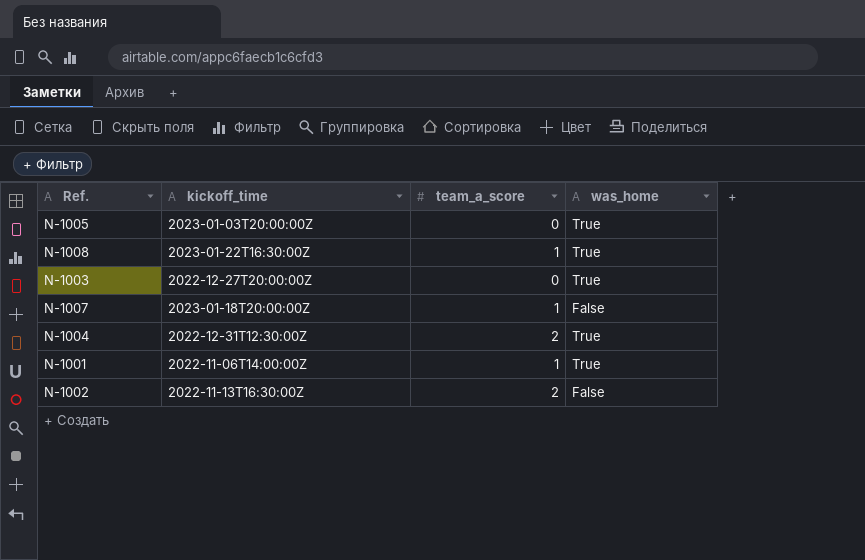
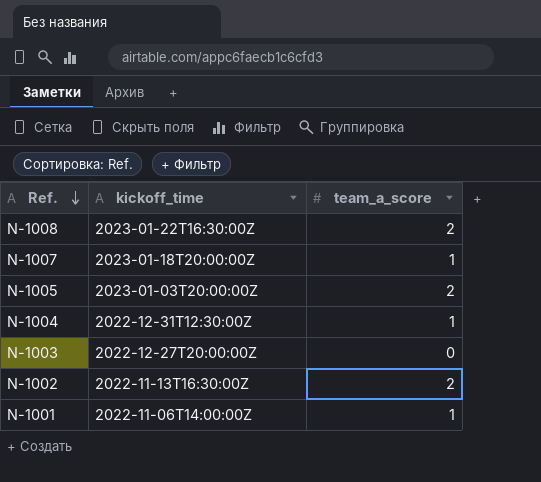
row order: none -> Ref. descending
column was_home | position: 4 -> none
N-1008 | team_a_score: 1 -> 2
N-1005 | team_a_score: 0 -> 2
N-1004 | team_a_score: 2 -> 1

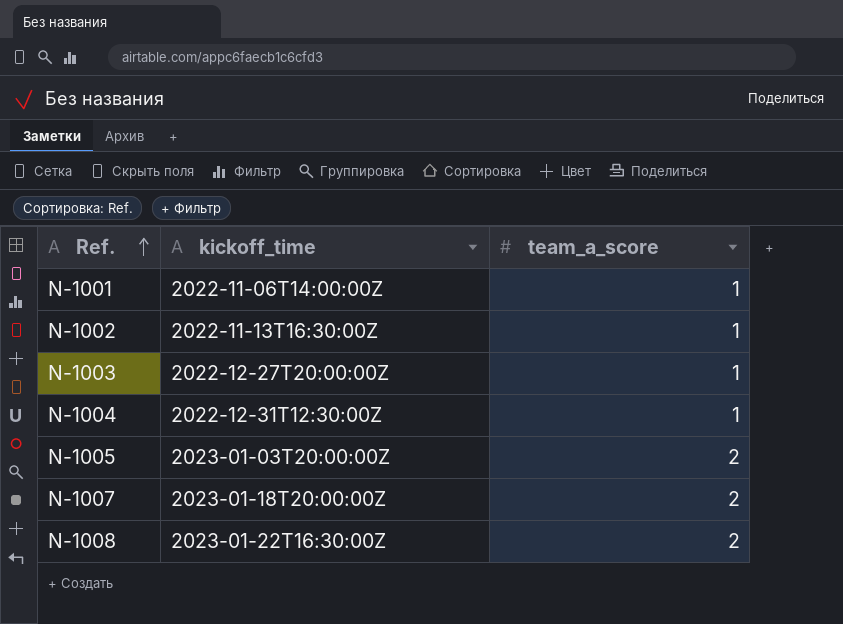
row order: Ref. descending -> Ref. ascending
N-1002 | team_a_score: 2 -> 1
N-1003 | team_a_score: 0 -> 1
N-1007 | team_a_score: 1 -> 2

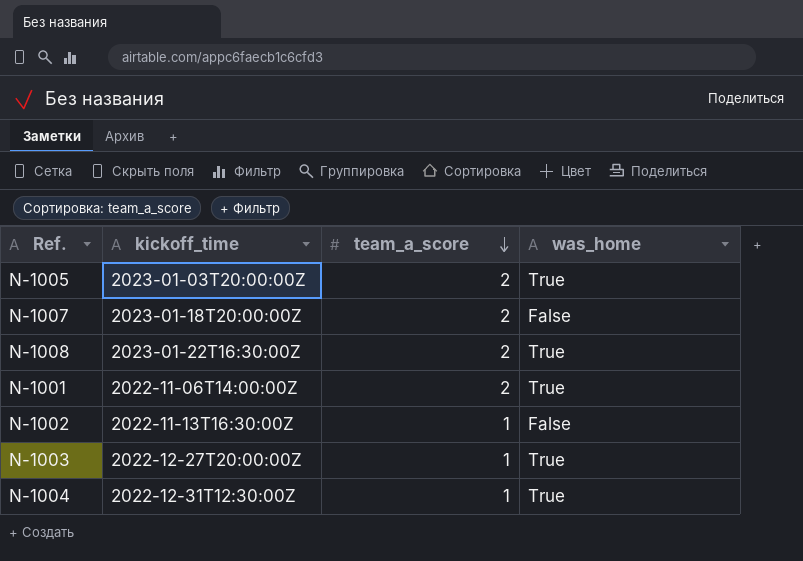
row order: Ref. ascending -> team_a_score descending
column was_home | position: none -> 4
N-1001 | team_a_score: 1 -> 2

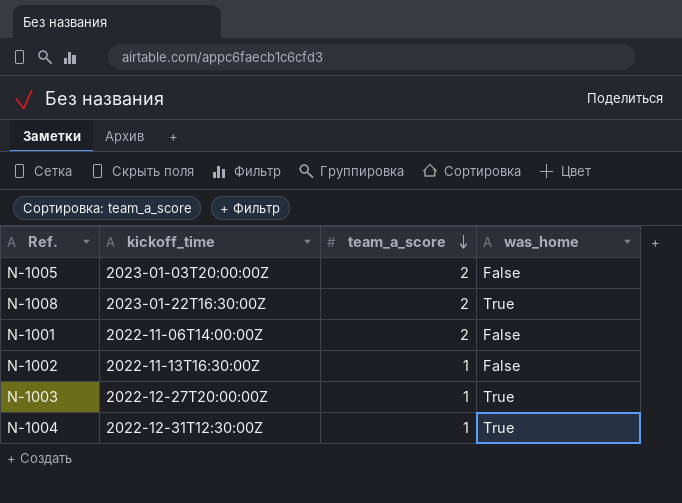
row N-1007: 2023-01-18T20:00:00Z | 2 | False -> none
N-1005 | was_home: True -> False
N-1001 | was_home: True -> False

